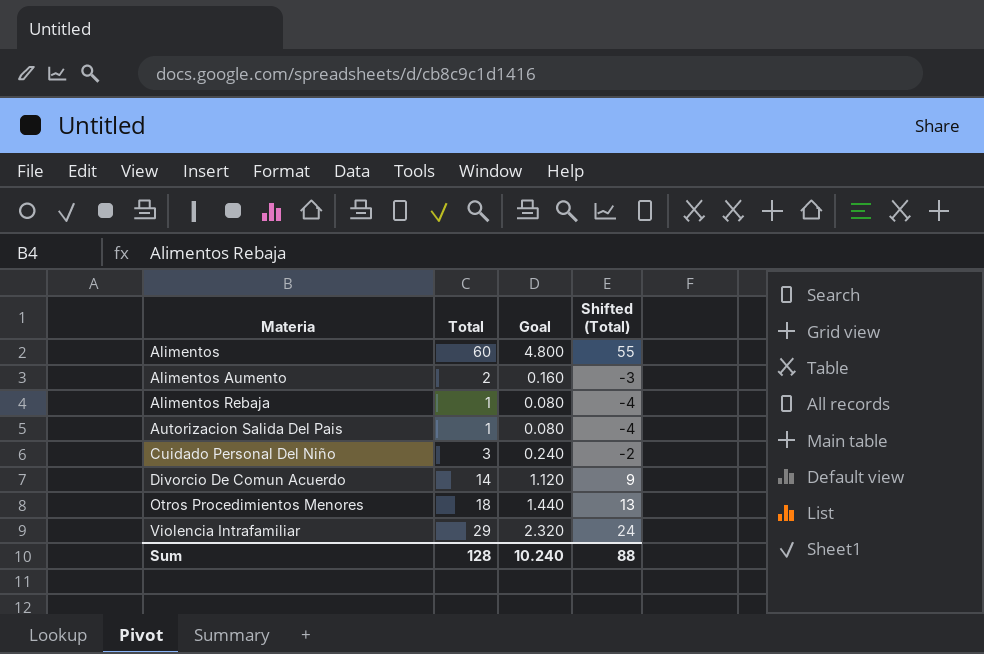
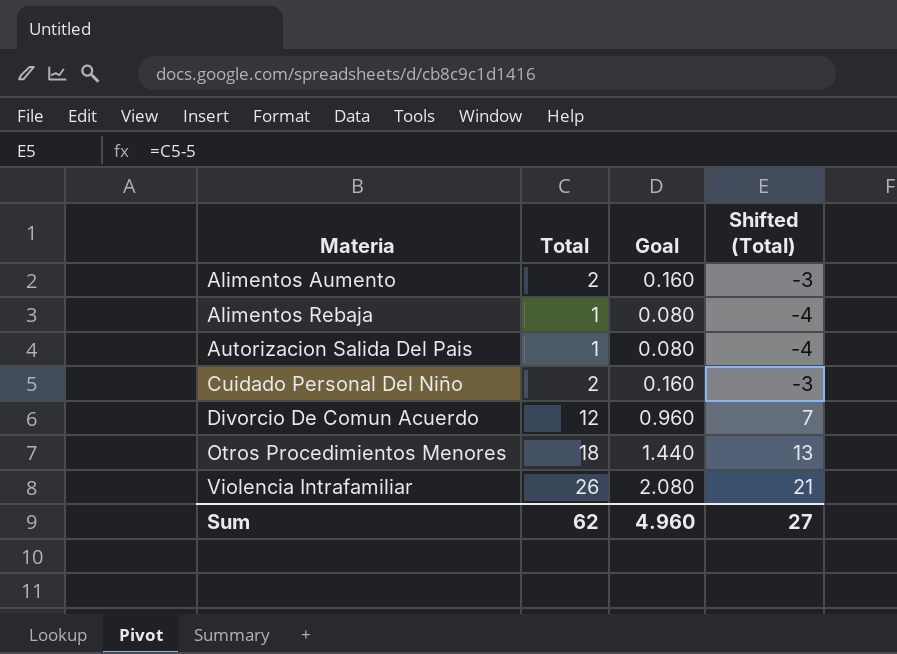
row Alimentos: 60 | 4.800 | 55 -> none
Cuidado Personal Del Niño | Total: 3 -> 2
Cuidado Personal Del Niño | Goal: 0.240 -> 0.160
Cuidado Personal Del Niño | Shifted (Total): -2 -> -3
Divorcio De Comun Acuerdo | Total: 14 -> 12
Divorcio De Comun Acuerdo | Goal: 1.120 -> 0.960
Divorcio De Comun Acuerdo | Shifted (Total): 9 -> 7
Violencia Intrafamiliar | Total: 29 -> 26
Violencia Intrafamiliar | Goal: 2.320 -> 2.080
Violencia Intrafamiliar | Shifted (Total): 24 -> 21
Sum | Total: 128 -> 62
Sum | Goal: 10.240 -> 4.960
Sum | Shifted (Total): 88 -> 27

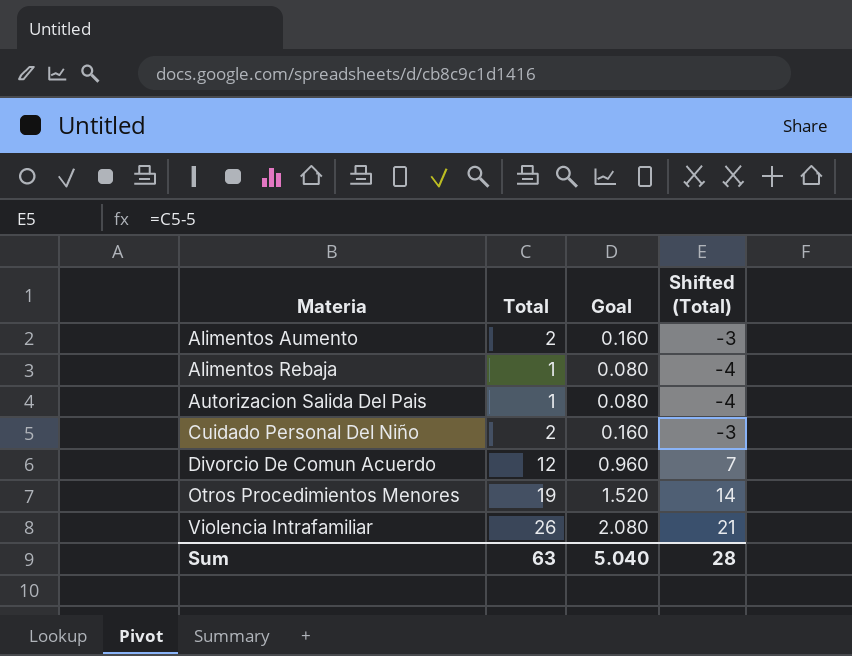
Otros Procedimientos Menores | Total: 18 -> 19
Otros Procedimientos Menores | Goal: 1.440 -> 1.520
Otros Procedimientos Menores | Shifted (Total): 13 -> 14
Sum | Total: 62 -> 63
Sum | Goal: 4.960 -> 5.040
Sum | Shifted (Total): 27 -> 28

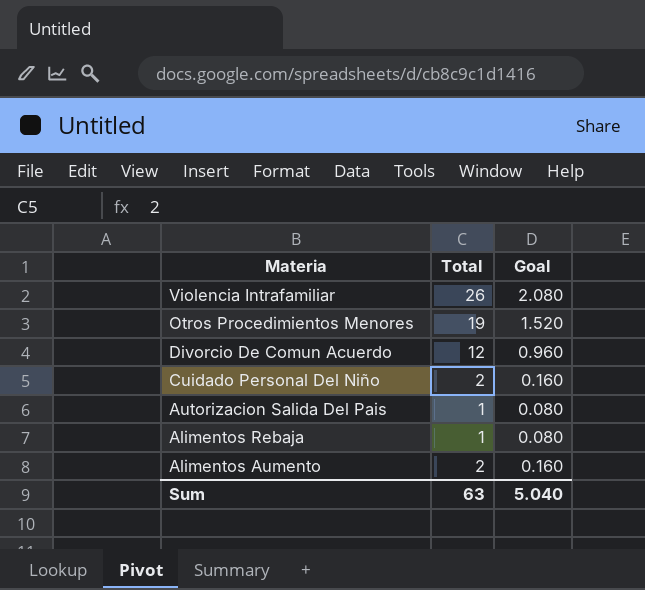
row order: Materia ascending -> Materia descending
column Shifted (Total) | formula: [Total] - 5 -> none

